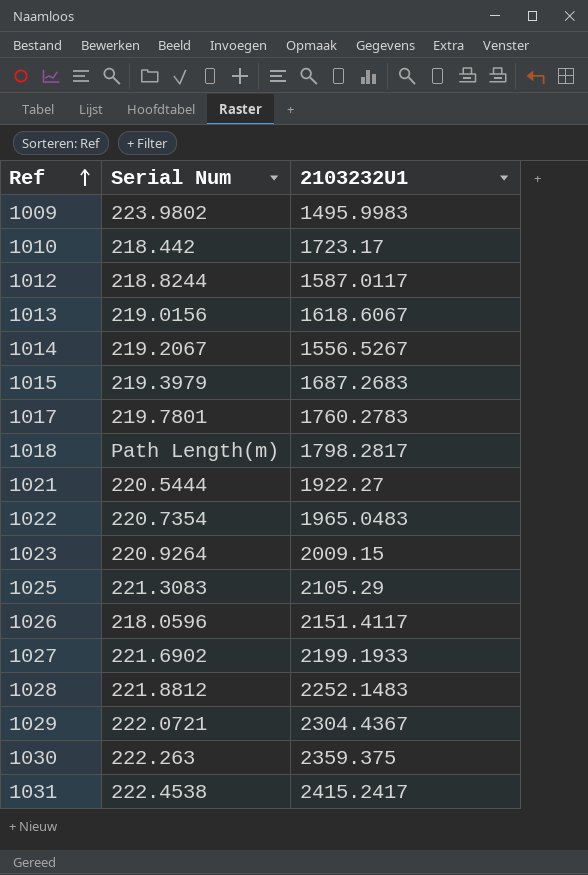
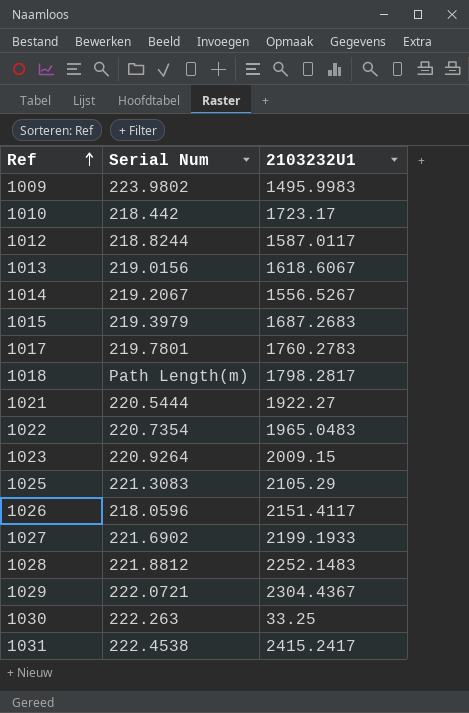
1030 | 2103232U1: 2359.375 -> 33.25

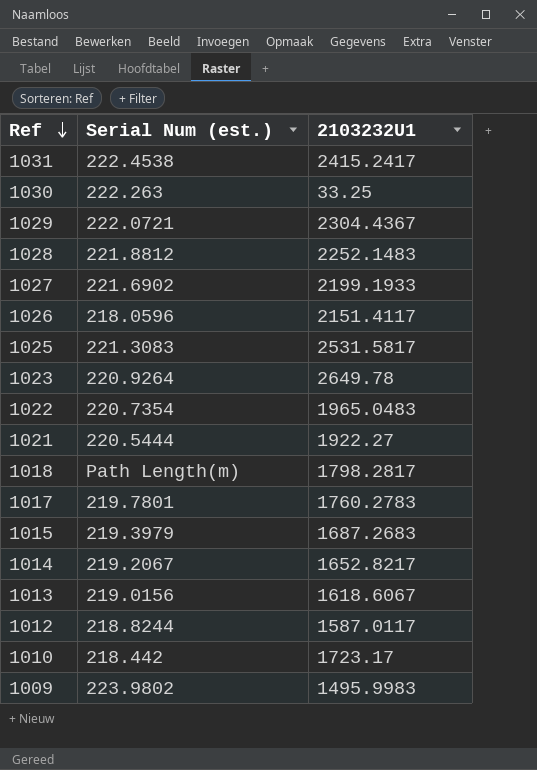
row order: Ref ascending -> Ref descending
column name: Serial Num -> Serial Num (est.)
1025 | 2103232U1: 2105.29 -> 2531.5817
1023 | 2103232U1: 2009.15 -> 2649.78
1014 | 2103232U1: 1556.5267 -> 1652.8217

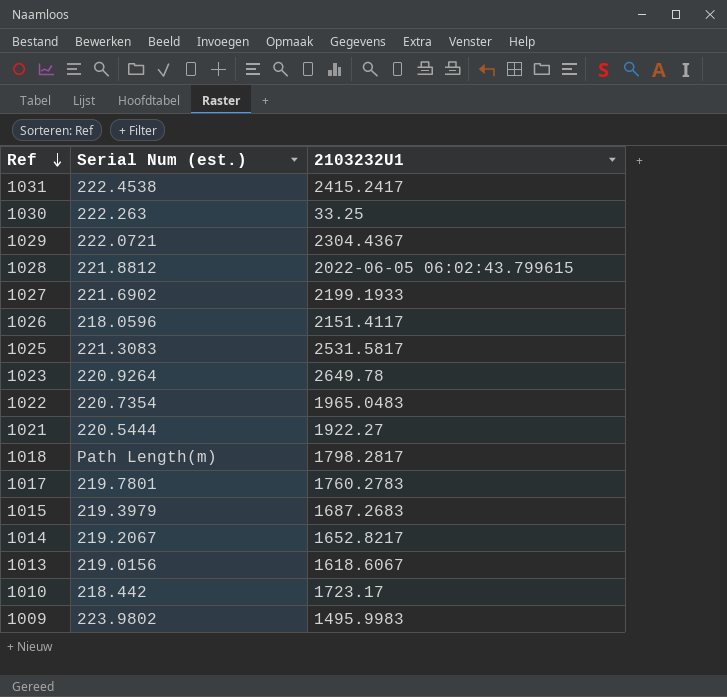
row 1012: 218.8244 | 1587.0117 -> none
1028 | 2103232U1: 2252.1483 -> 2022-06-05 06:02:43.799615

